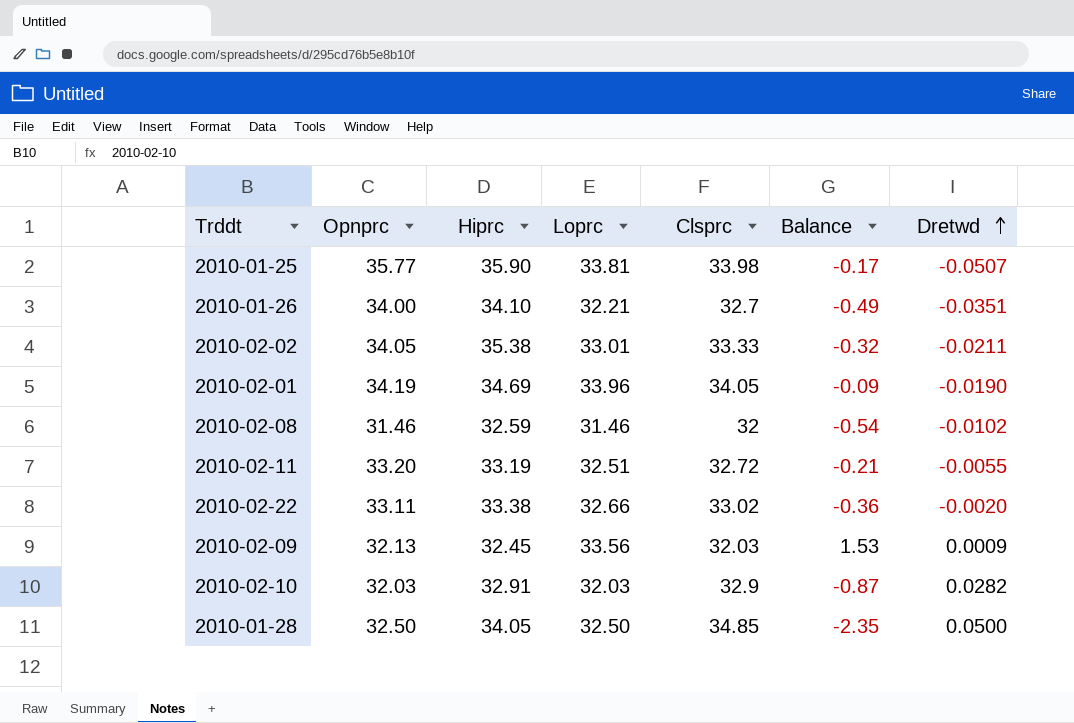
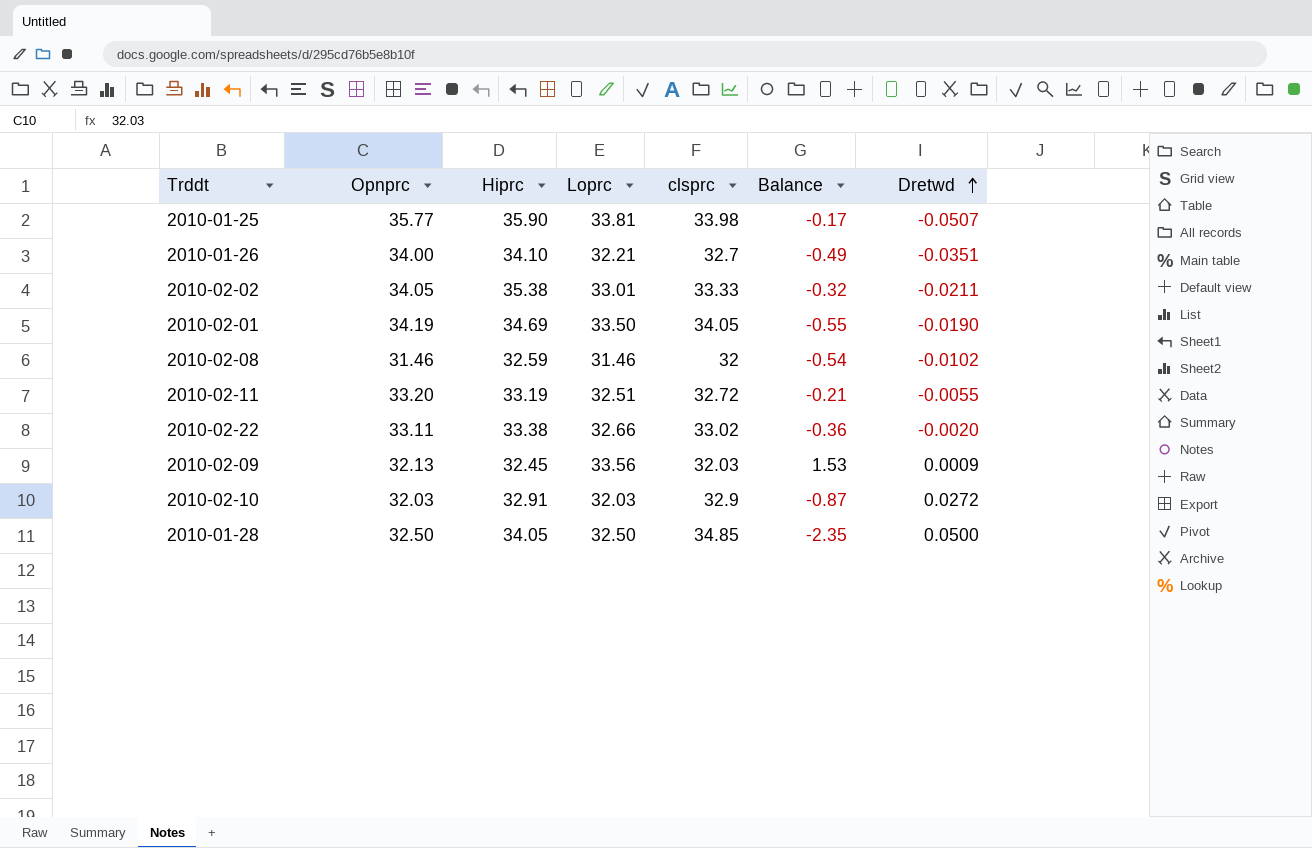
column name: Clsprc -> clsprc
2010-02-01 | Loprc: 33.96 -> 33.50
2010-02-01 | Balance: -0.09 -> -0.55
2010-02-10 | Dretwd: 0.0282 -> 0.0272

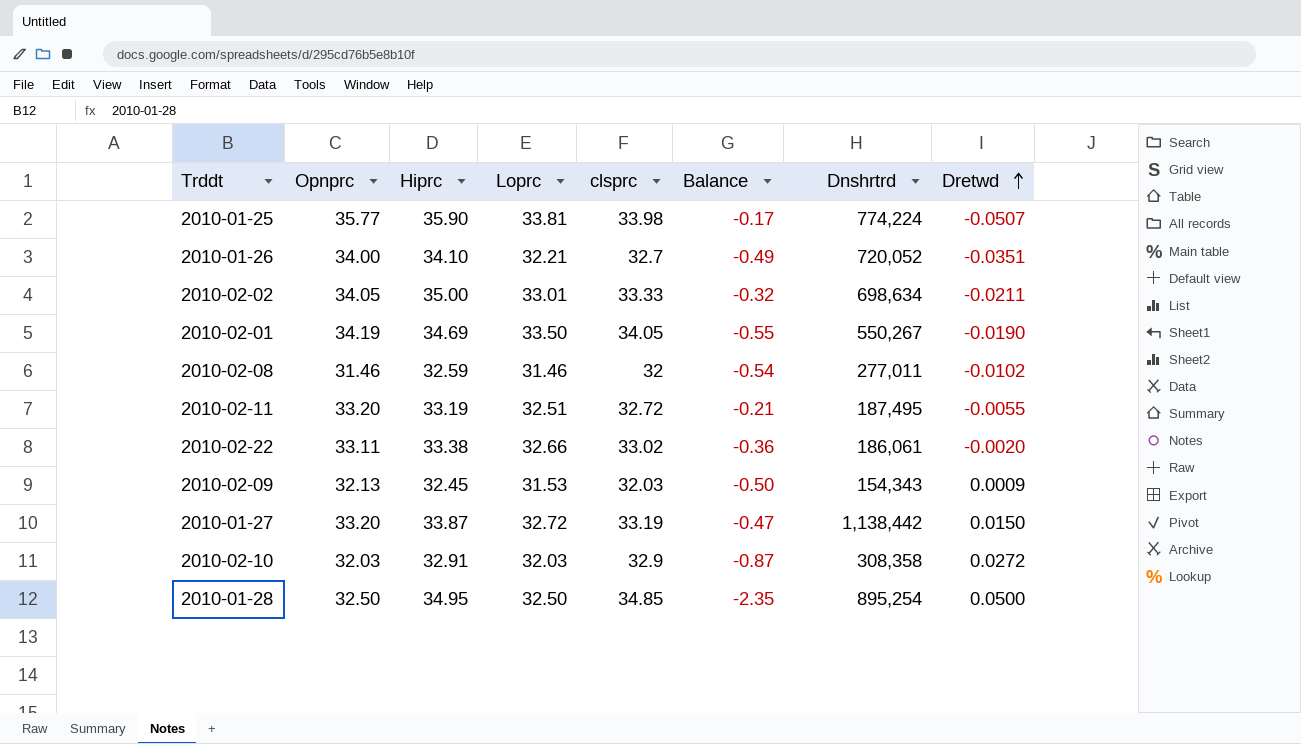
column Dnshrtrd | position: none -> 7
2010-02-02 | Hiprc: 35.38 -> 35.00
2010-02-09 | Loprc: 33.56 -> 31.53
2010-02-09 | Balance: 1.53 -> -0.50
row 2010-01-27: none -> 33.20 | 33.87 | 32.72 | 33.19 | -0.47 | 1,138,442 | 0.0150
2010-01-28 | Hiprc: 34.05 -> 34.95

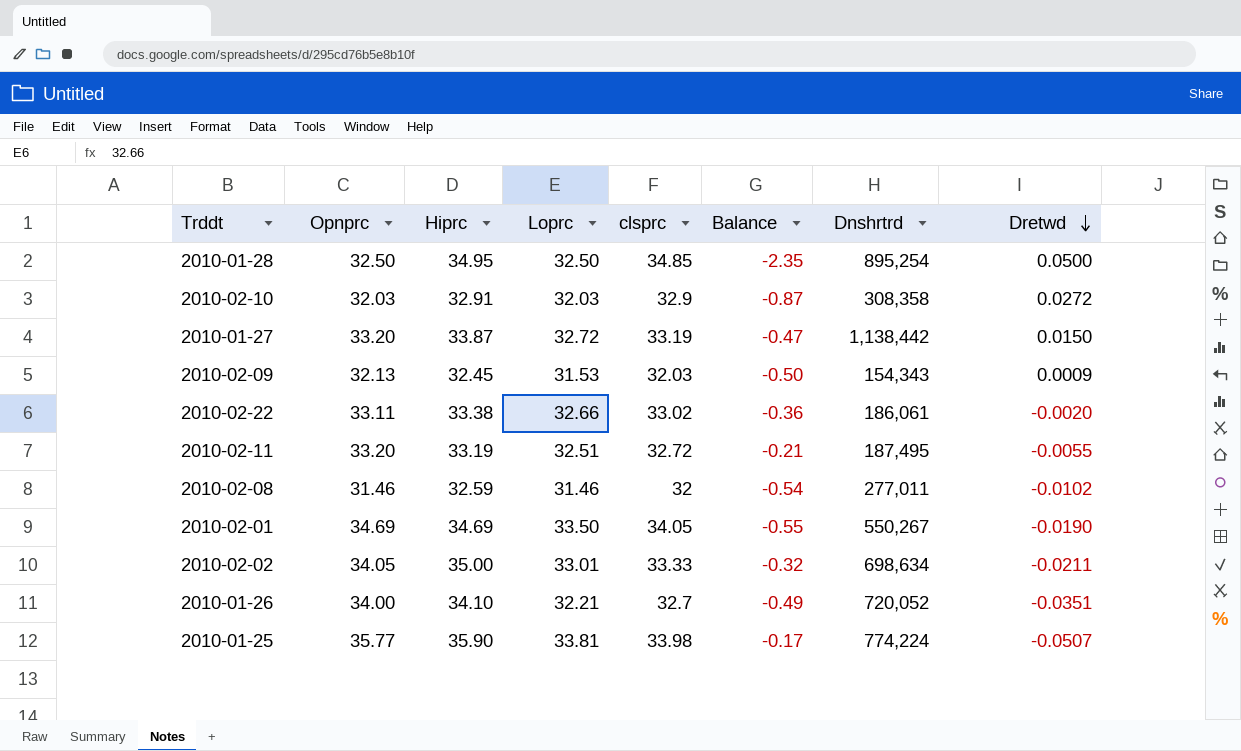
row order: Dretwd ascending -> Dretwd descending
2010-02-01 | Opnprc: 34.19 -> 34.69

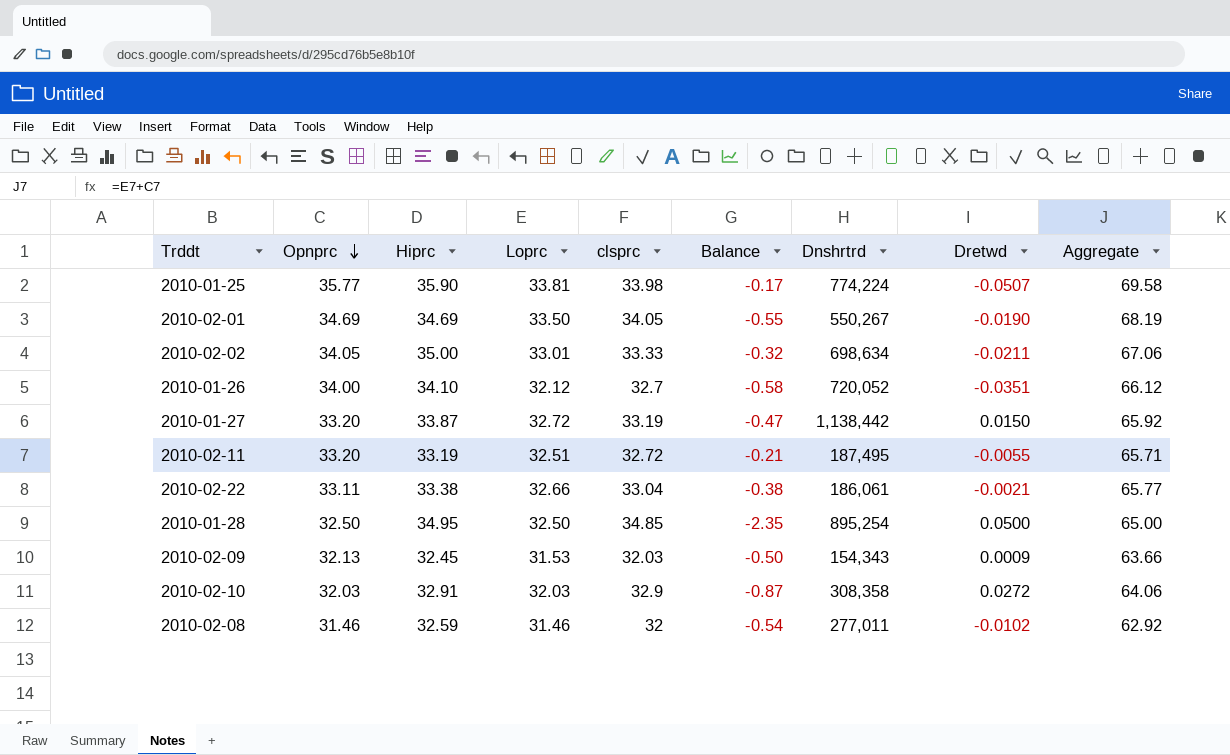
row order: Dretwd descending -> Opnprc descending
column Aggregate | formula: none -> [Opnprc] + [Loprc]
2010-01-26 | Loprc: 32.21 -> 32.12
2010-01-26 | Balance: -0.49 -> -0.58
2010-02-22 | clsprc: 33.02 -> 33.04
2010-02-22 | Balance: -0.36 -> -0.38
2010-02-22 | Dretwd: -0.0020 -> -0.0021

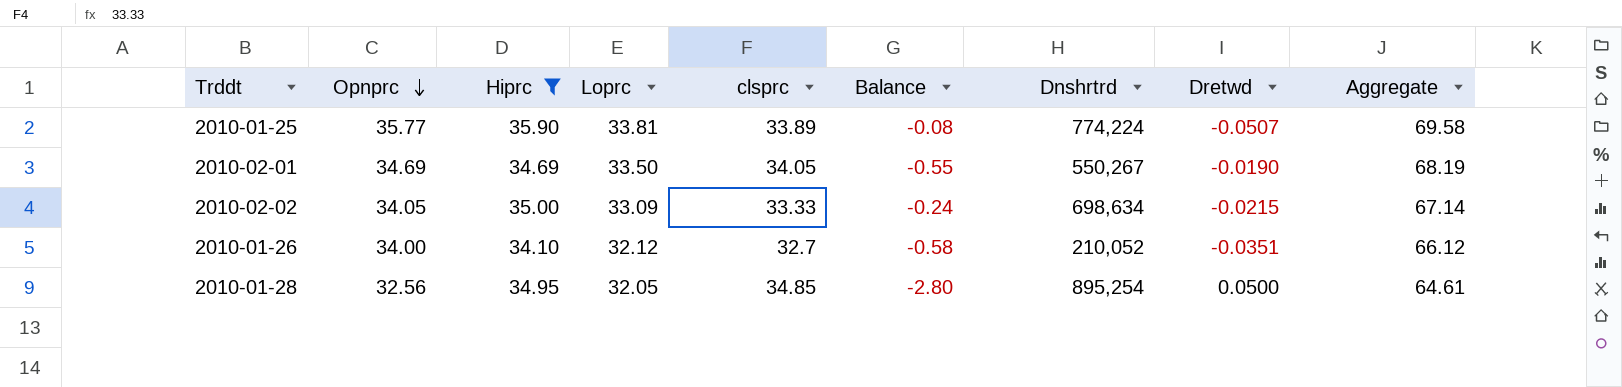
filter: none -> Hiprc >= 34.10
2010-01-25 | clsprc: 33.98 -> 33.89
2010-01-25 | Balance: -0.17 -> -0.08
2010-02-02 | Loprc: 33.01 -> 33.09
2010-02-02 | Balance: -0.32 -> -0.24
2010-02-02 | Dretwd: -0.0211 -> -0.0215
2010-02-02 | Aggregate: 67.06 -> 67.14
2010-01-26 | Dnshrtrd: 720,052 -> 210,052
2010-01-28 | Opnprc: 32.50 -> 32.56
2010-01-28 | Loprc: 32.50 -> 32.05
2010-01-28 | Balance: -2.35 -> -2.80
2010-01-28 | Aggregate: 65.00 -> 64.61

